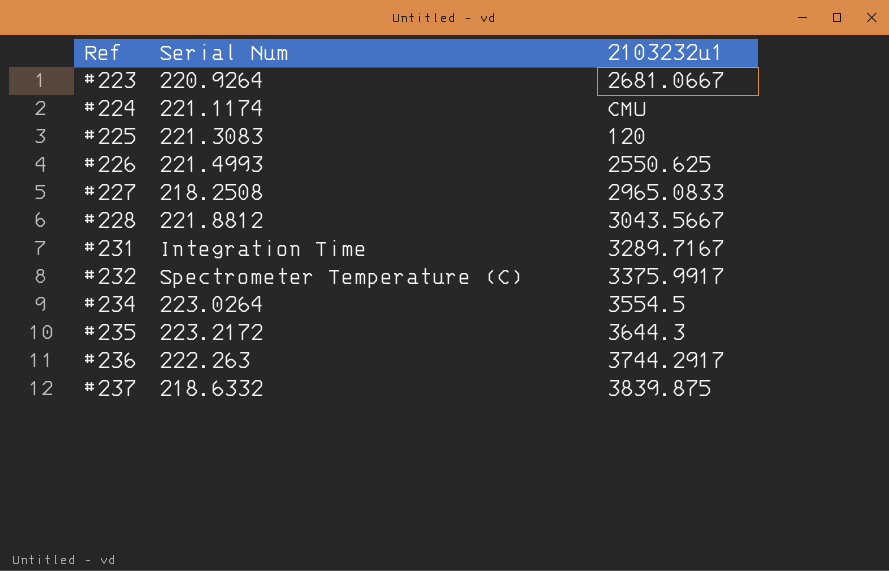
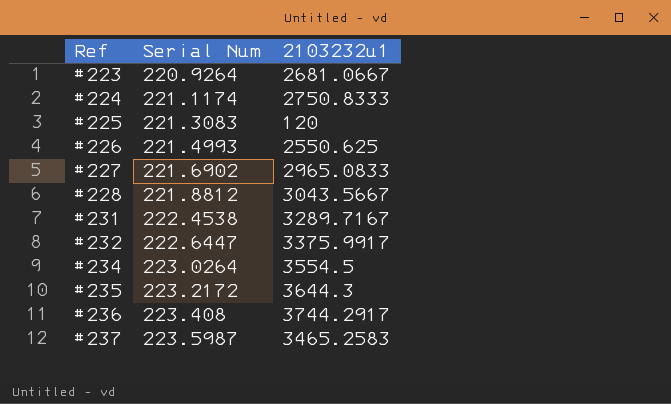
#224 | 2103232u1: CMU -> 2750.8333
#227 | Serial Num: 218.2508 -> 221.6902
#231 | Serial Num: Integration Time -> 222.4538
#232 | Serial Num: Spectrometer Temperature (C) -> 222.6447
#236 | Serial Num: 222.263 -> 223.408
#237 | Serial Num: 218.6332 -> 223.5987
#237 | 2103232u1: 3839.875 -> 3465.2583

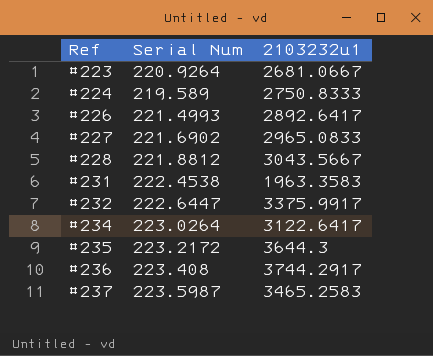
row #225: 221.3083 | 120 -> none
#224 | Serial Num: 221.1174 -> 219.589
#226 | 2103232u1: 2550.625 -> 2892.6417
#231 | 2103232u1: 3289.7167 -> 1963.3583
#234 | 2103232u1: 3554.5 -> 3122.6417

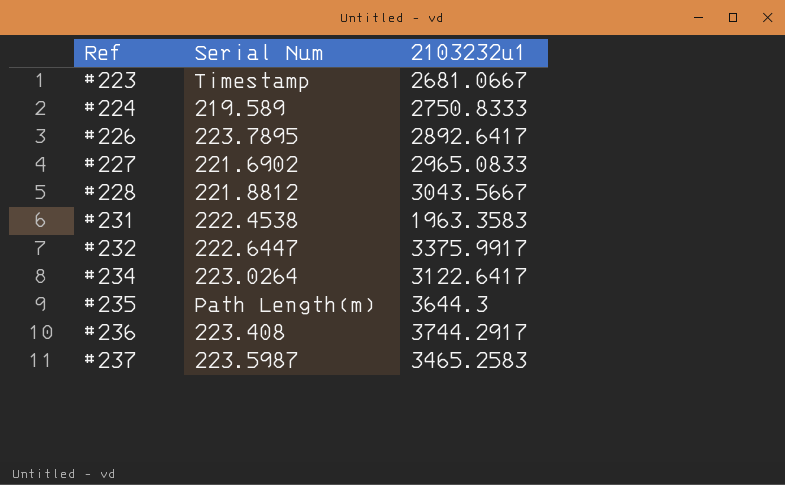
#223 | Serial Num: 220.9264 -> Timestamp
#226 | Serial Num: 221.4993 -> 223.7895
#235 | Serial Num: 223.2172 -> Path Length(m)

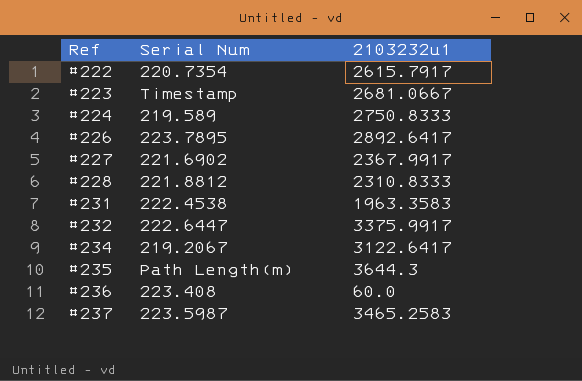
row #222: none -> 220.7354 | 2615.7917
#227 | 2103232u1: 2965.0833 -> 2367.9917
#228 | 2103232u1: 3043.5667 -> 2310.8333
#234 | Serial Num: 223.0264 -> 219.2067
#236 | 2103232u1: 3744.2917 -> 60.0

